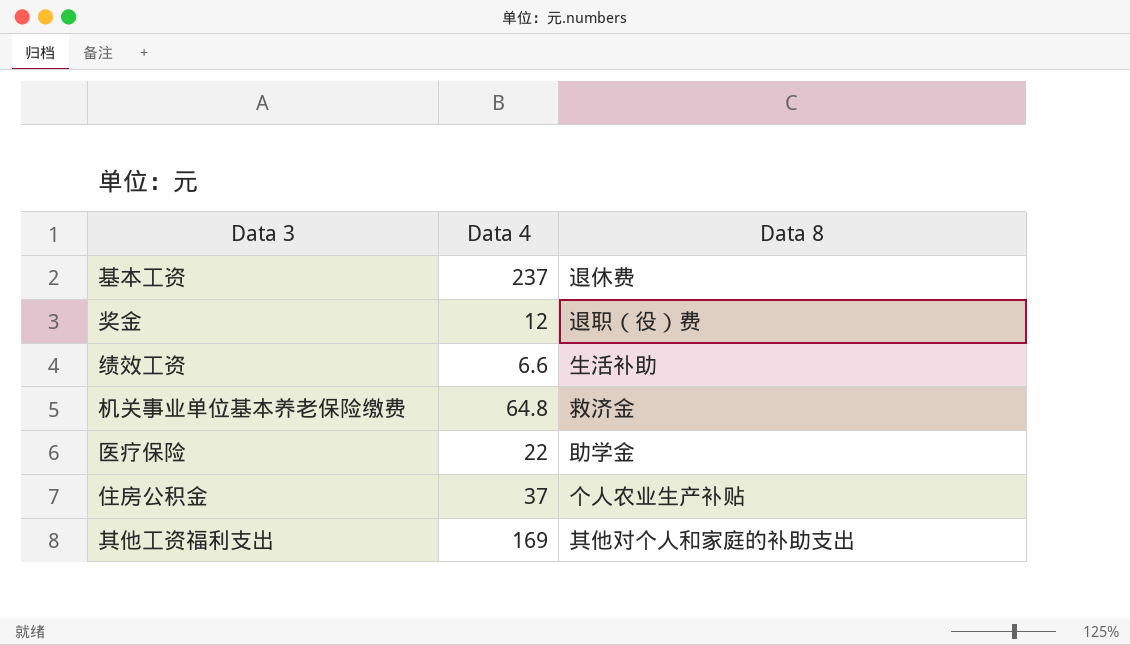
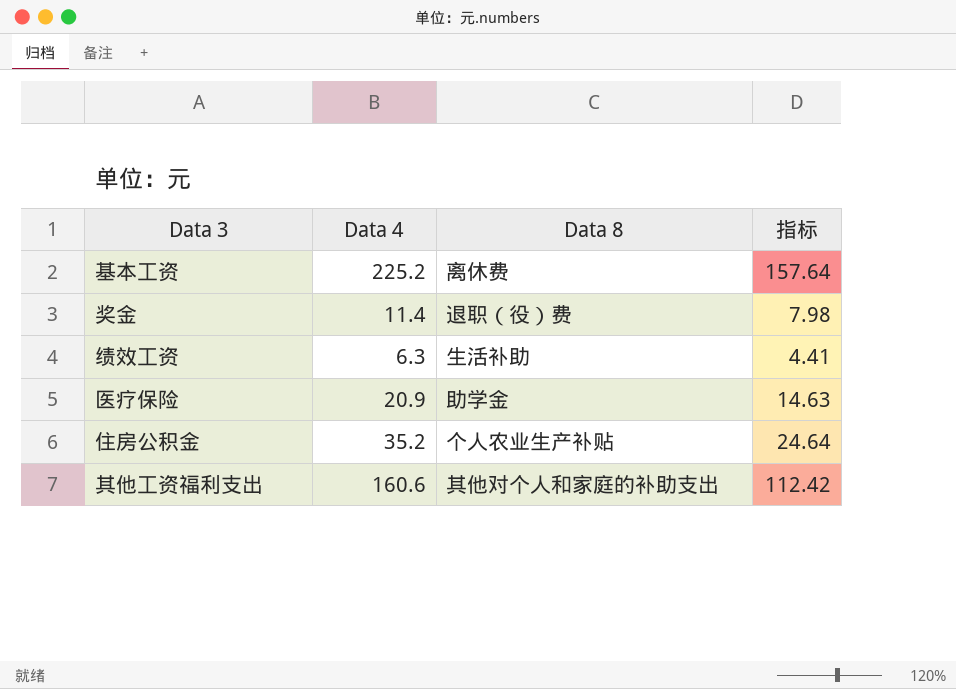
column 指标 | formula: none -> [Data 4] * 0.7
row 机关事业单位基本养老保险缴费: 64.8 | 救济金 -> none
基本工资 | Data 4: 237 -> 225.2
基本工资 | Data 8: 退休费 -> 离休费
奖金 | Data 4: 12 -> 11.4
绩效工资 | Data 4: 6.6 -> 6.3
医疗保险 | Data 4: 22 -> 20.9
住房公积金 | Data 4: 37 -> 35.2
其他工资福利支出 | Data 4: 169 -> 160.6

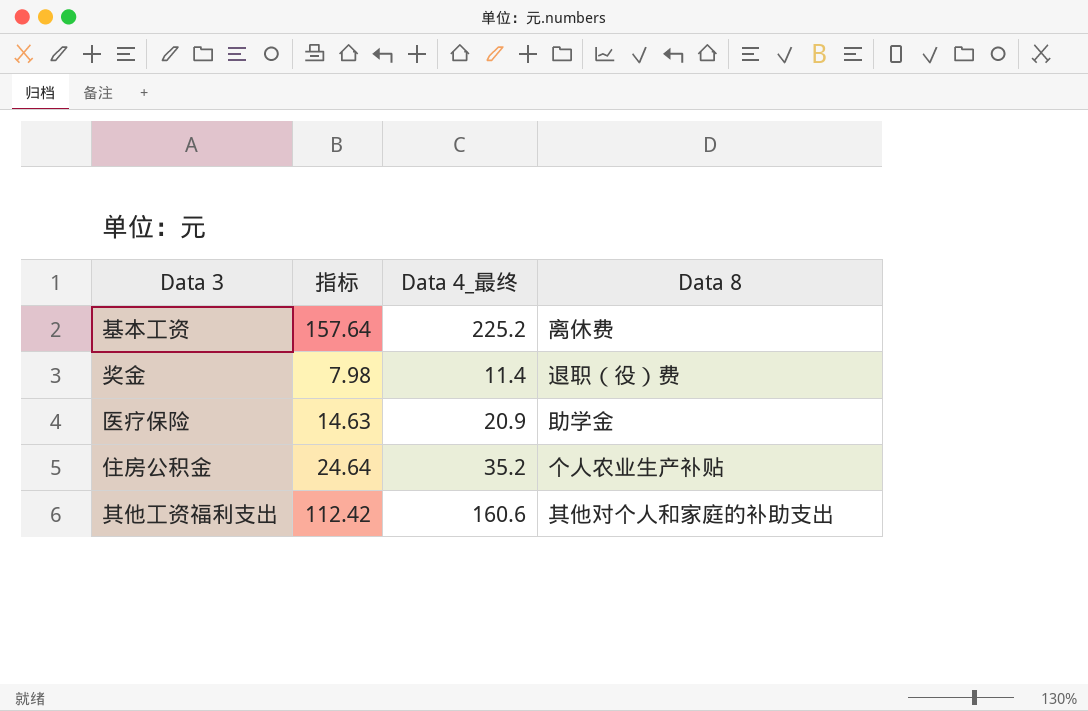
column 指标 | position: 4 -> 2
column name: Data 4 -> Data 4_最终
row 绩效工资: 6.3 | 生活补助 | 4.41 -> none

